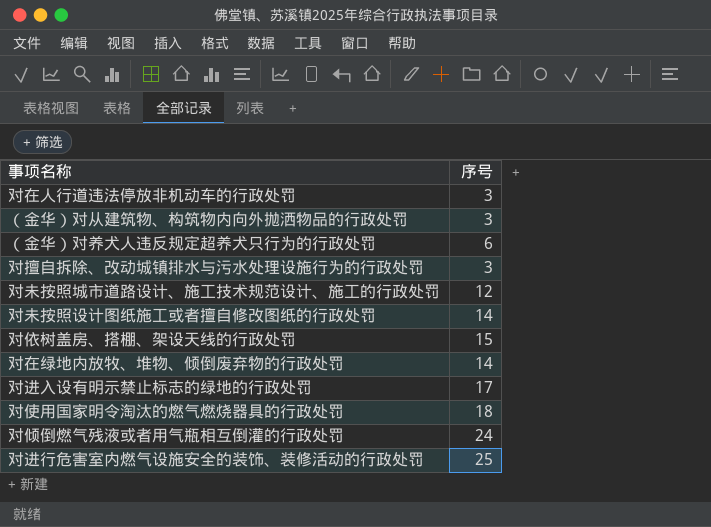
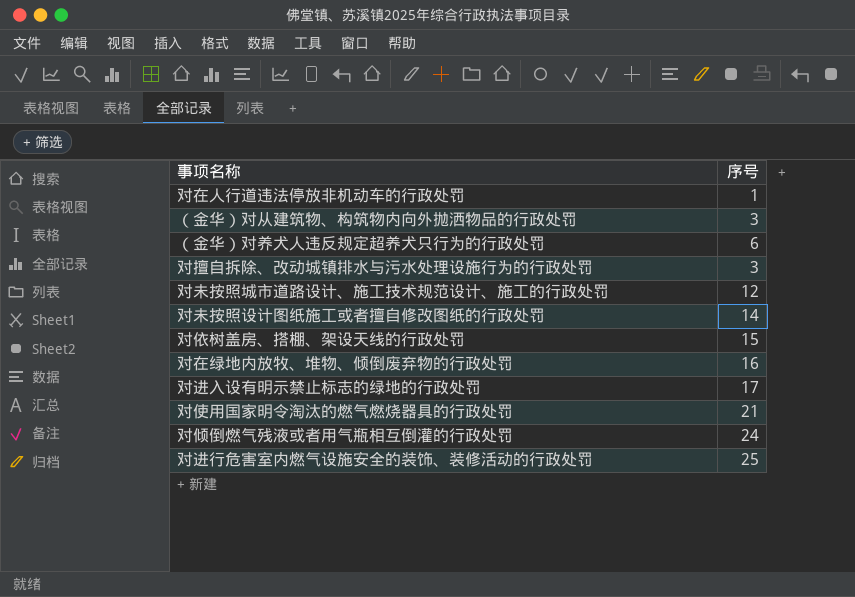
对在人行道违法停放非机动车的行政处罚 | 序号: 3 -> 1
对在绿地内放牧、堆物、倾倒废弃物的行政处罚 | 序号: 14 -> 16
对使用国家明令淘汰的燃气燃烧器具的行政处罚 | 序号: 18 -> 21

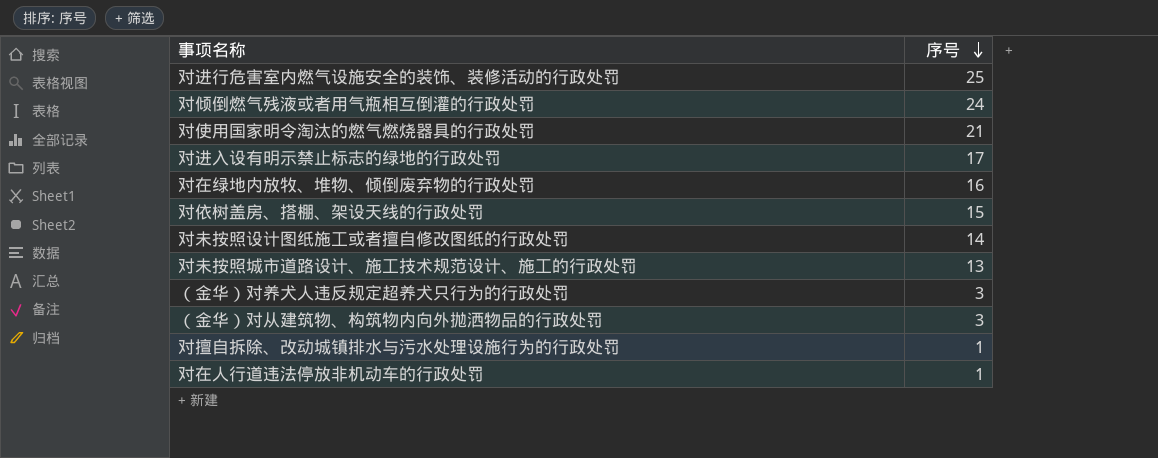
row order: none -> 序号 descending
对未按照城市道路设计、施工技术规范设计、施工的行政处罚 | 序号: 12 -> 13
（金华）对养犬人违反规定超养犬只行为的行政处罚 | 序号: 6 -> 3
对擅自拆除、改动城镇排水与污水处理设施行为的行政处罚 | 序号: 3 -> 1

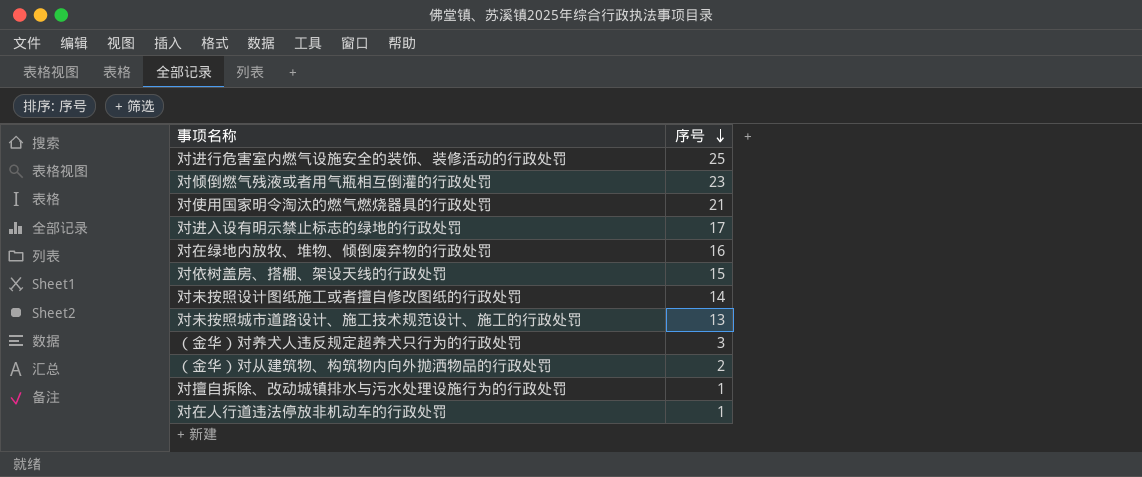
对倾倒燃气残液或者用气瓶相互倒灌的行政处罚 | 序号: 24 -> 23
（金华）对从建筑物、构筑物内向外抛洒物品的行政处罚 | 序号: 3 -> 2

